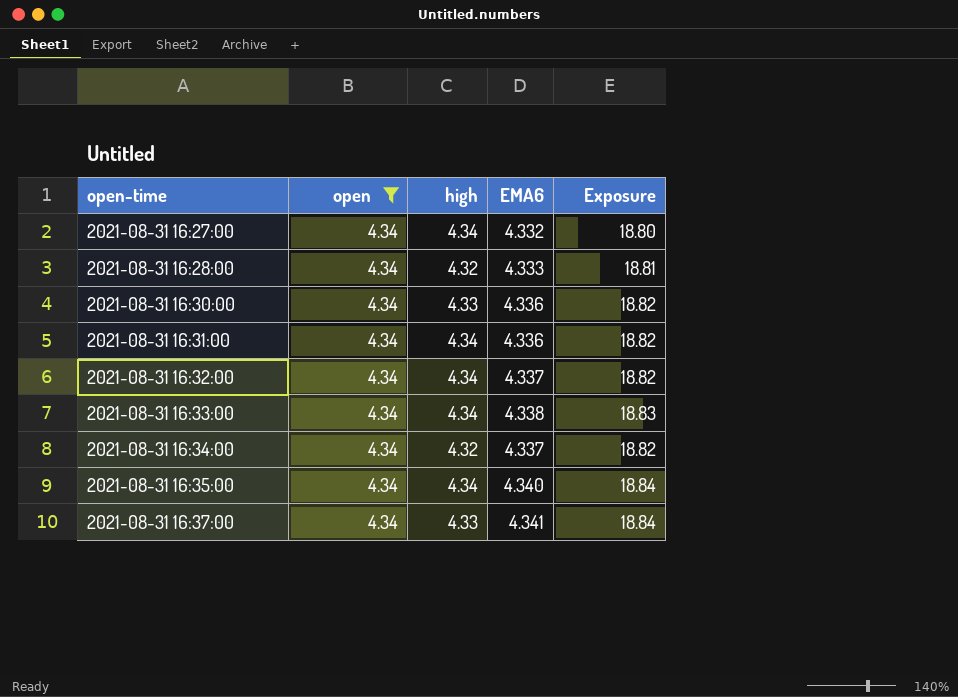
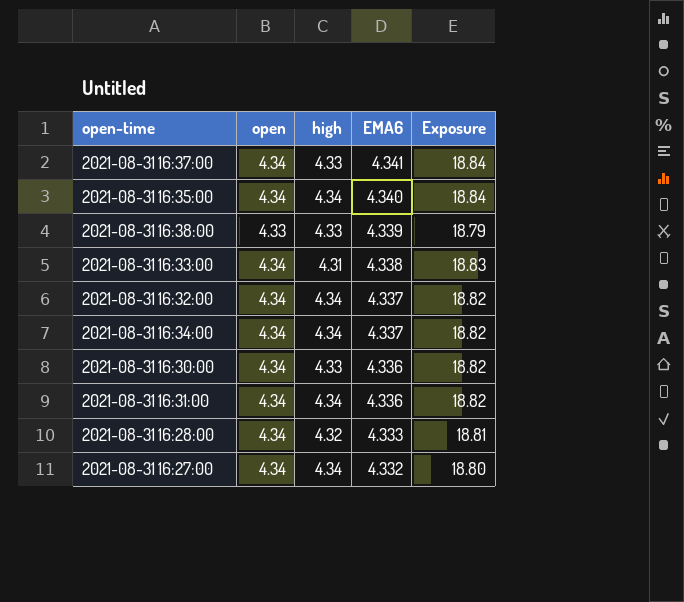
filter: open = 4.34 -> none
row order: open-time ascending -> EMA6 descending
2021-08-31 16:33:00 | high: 4.34 -> 4.31
2021-08-31 16:34:00 | high: 4.32 -> 4.34

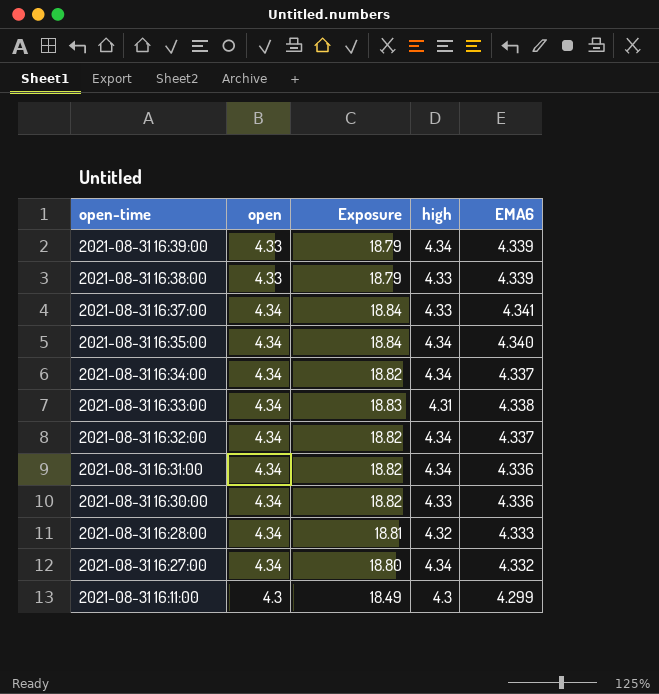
row order: EMA6 descending -> open-time descending
column Exposure | position: 5 -> 3
row 2021-08-31 16:39:00: none -> 4.33 | 18.79 | 4.34 | 4.339
row 2021-08-31 16:11:00: none -> 4.3 | 18.49 | 4.3 | 4.299

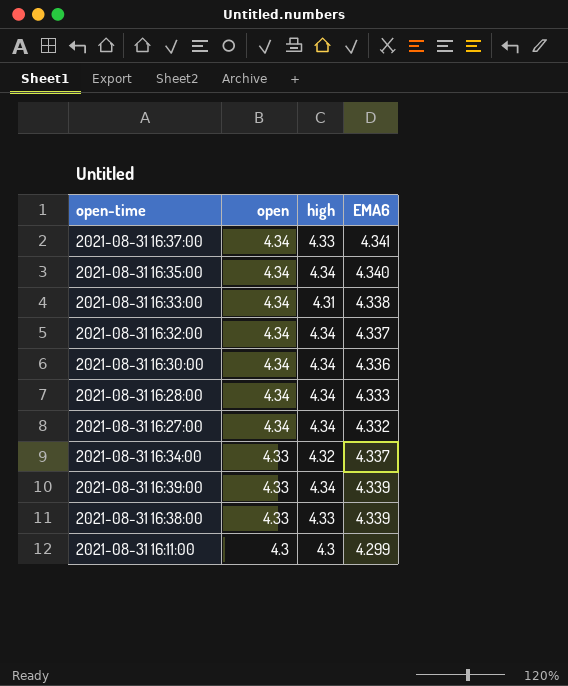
row order: open-time descending -> open descending
column Exposure | formula: [open] * [EMA6] -> none
row 2021-08-31 16:31:00: 4.34 | 18.82 | 4.34 | 4.336 -> none
2021-08-31 16:30:00 | high: 4.33 -> 4.34
2021-08-31 16:28:00 | high: 4.32 -> 4.34
2021-08-31 16:34:00 | open: 4.34 -> 4.33
2021-08-31 16:34:00 | high: 4.34 -> 4.32

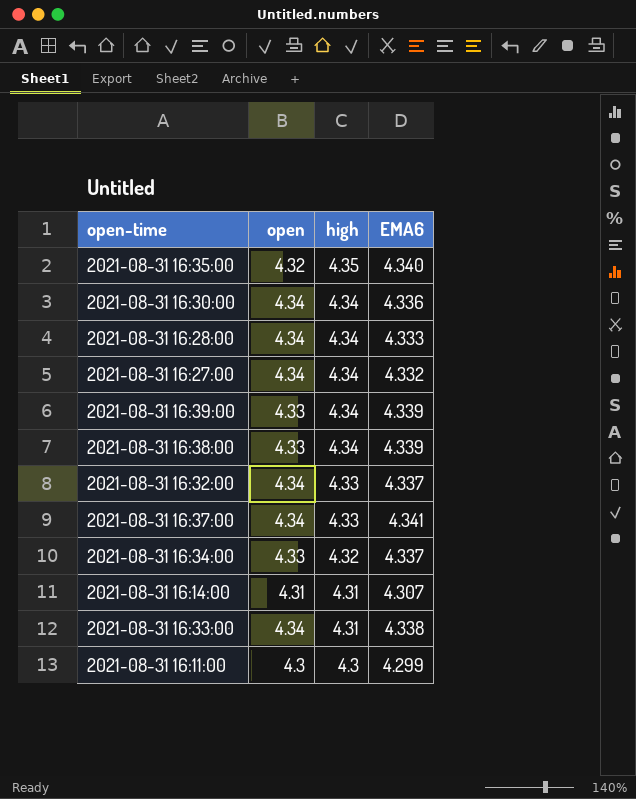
row order: open descending -> high descending
2021-08-31 16:35:00 | open: 4.34 -> 4.32
2021-08-31 16:35:00 | high: 4.34 -> 4.35
2021-08-31 16:38:00 | high: 4.33 -> 4.34
2021-08-31 16:32:00 | high: 4.34 -> 4.33
row 2021-08-31 16:14:00: none -> 4.31 | 4.31 | 4.307

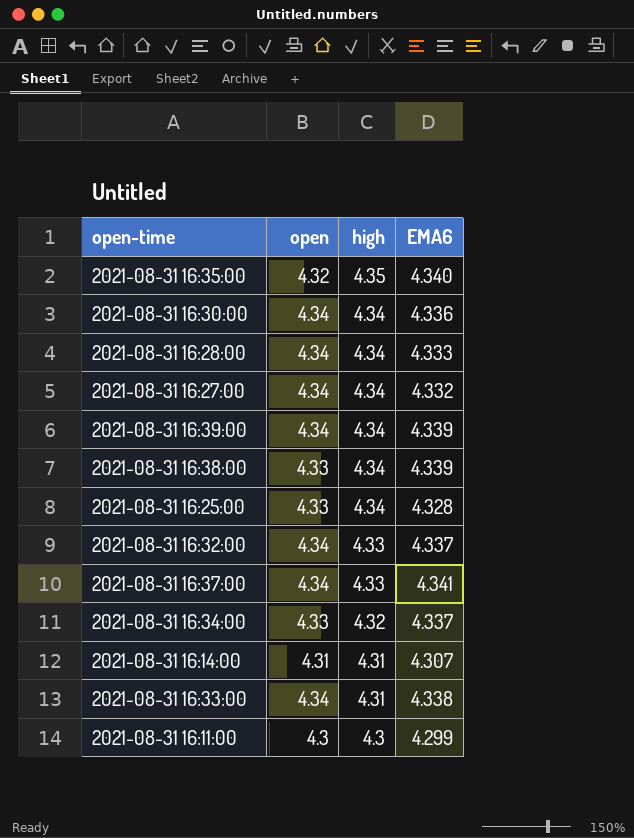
2021-08-31 16:39:00 | open: 4.33 -> 4.34
row 2021-08-31 16:25:00: none -> 4.33 | 4.34 | 4.328

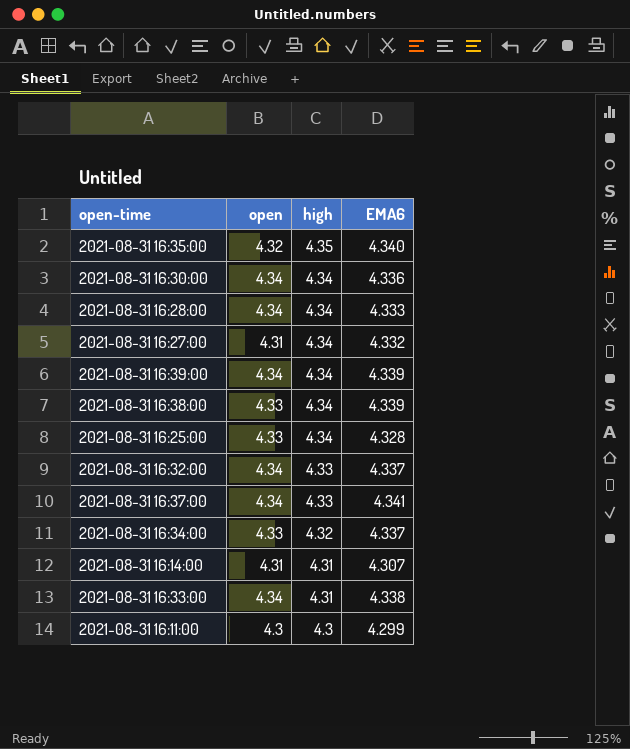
2021-08-31 16:27:00 | open: 4.34 -> 4.31

